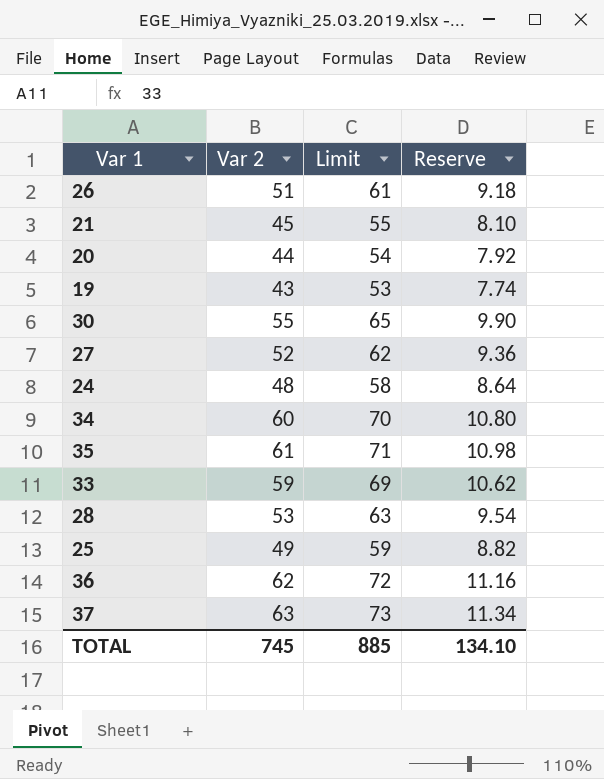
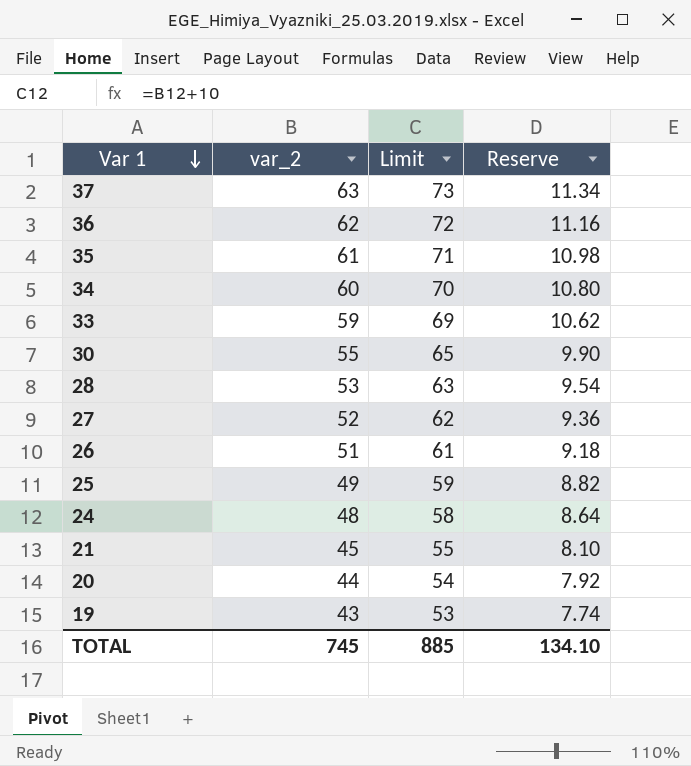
row order: none -> Var 1 descending
column name: Var 2 -> var_2

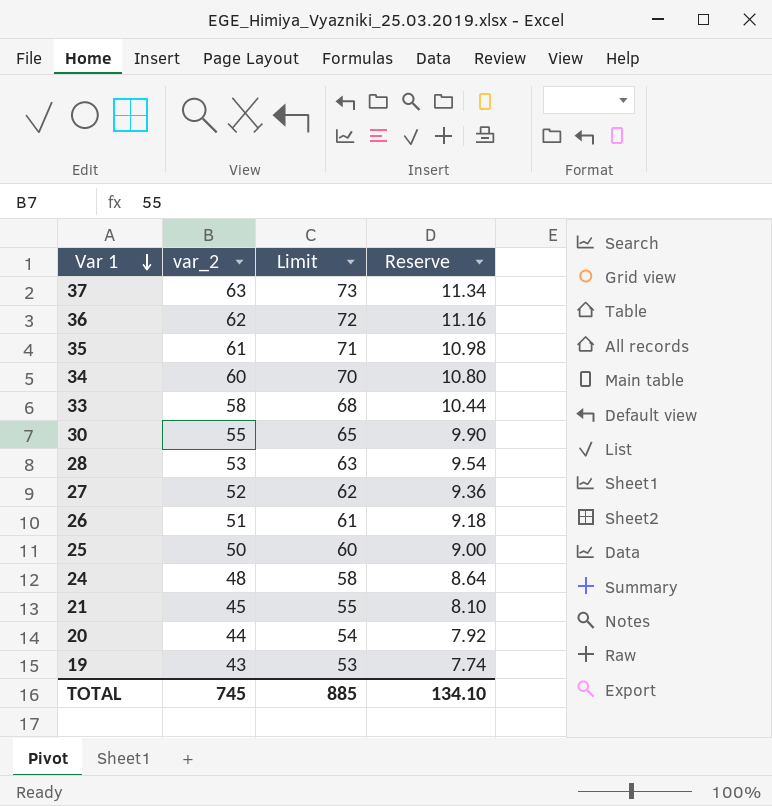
33 | var_2: 59 -> 58
33 | Limit: 69 -> 68
33 | Reserve: 10.62 -> 10.44
25 | var_2: 49 -> 50
25 | Limit: 59 -> 60
25 | Reserve: 8.82 -> 9.00

